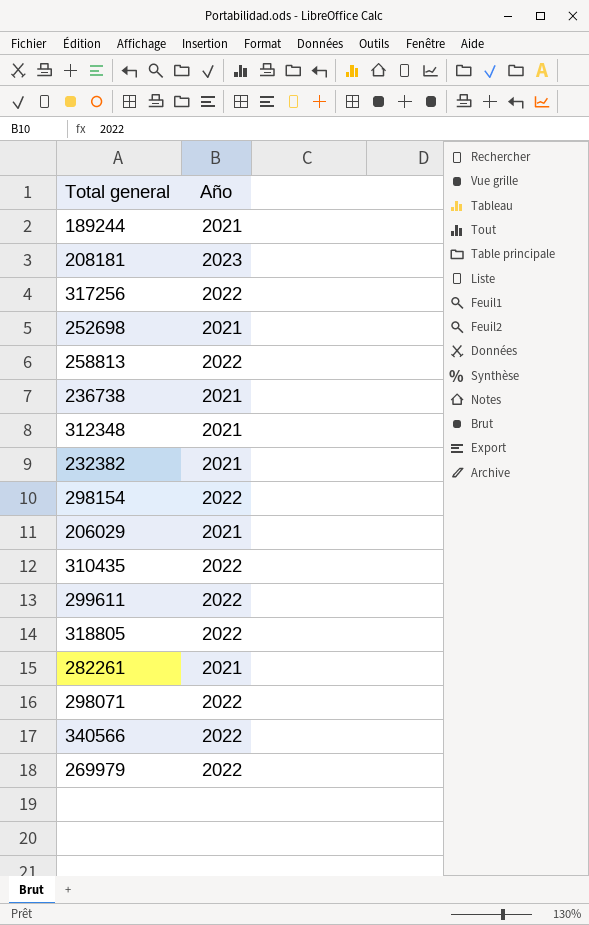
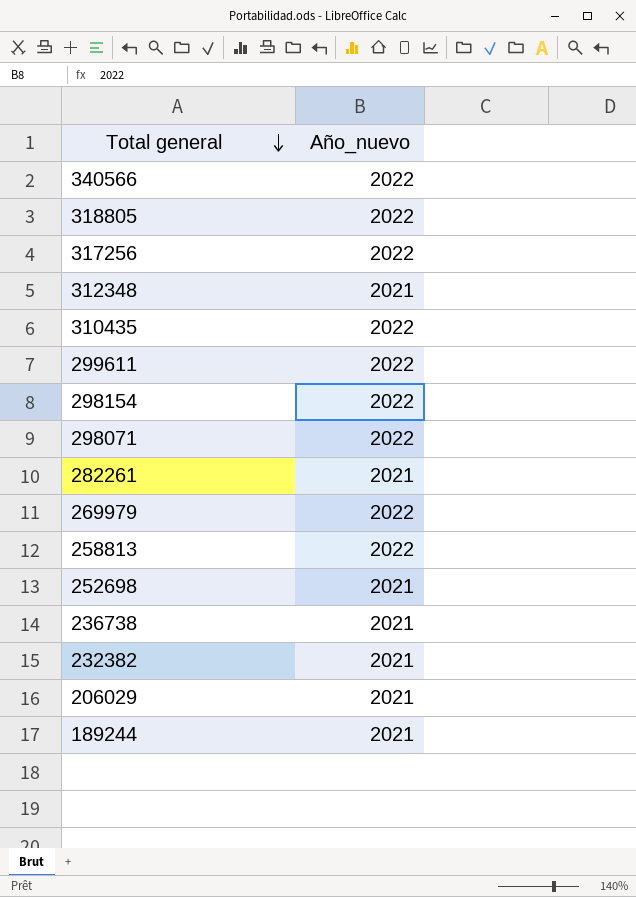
row order: none -> Total general descending
column name: Año -> Año_nuevo
row 208181: 2023 -> none

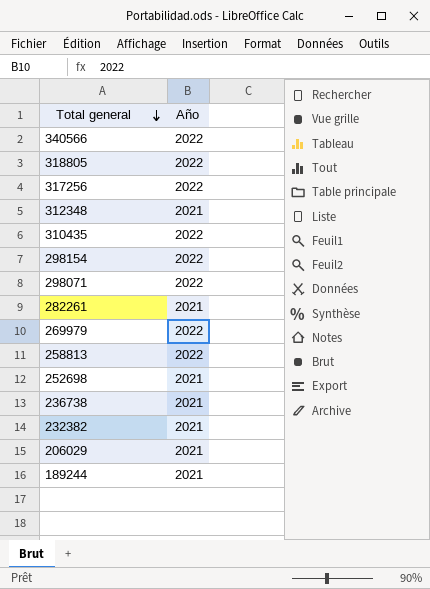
column name: Año_nuevo -> Año
row 299611: 2022 -> none

